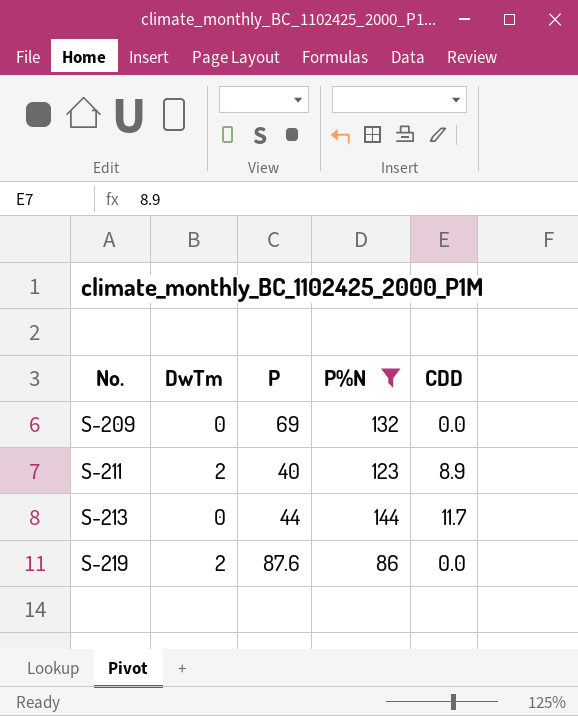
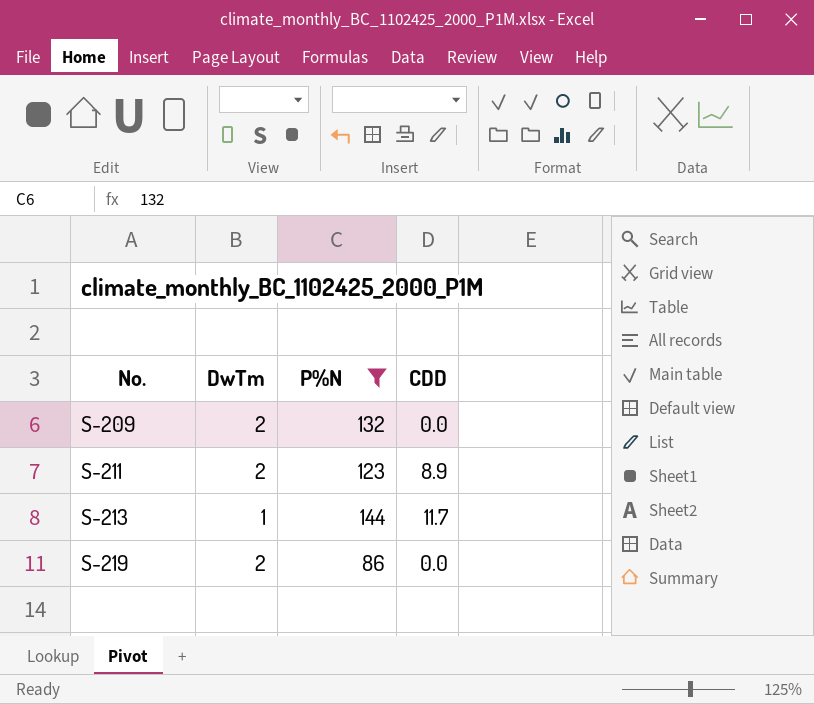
column P | position: 3 -> none
S-209 | DwTm: 0 -> 2
S-213 | DwTm: 0 -> 1

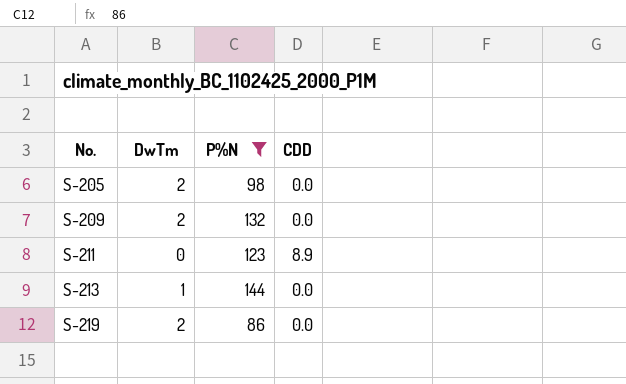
row S-205: none -> 2 | 98 | 0.0
S-211 | DwTm: 2 -> 0
S-213 | CDD: 11.7 -> 0.0

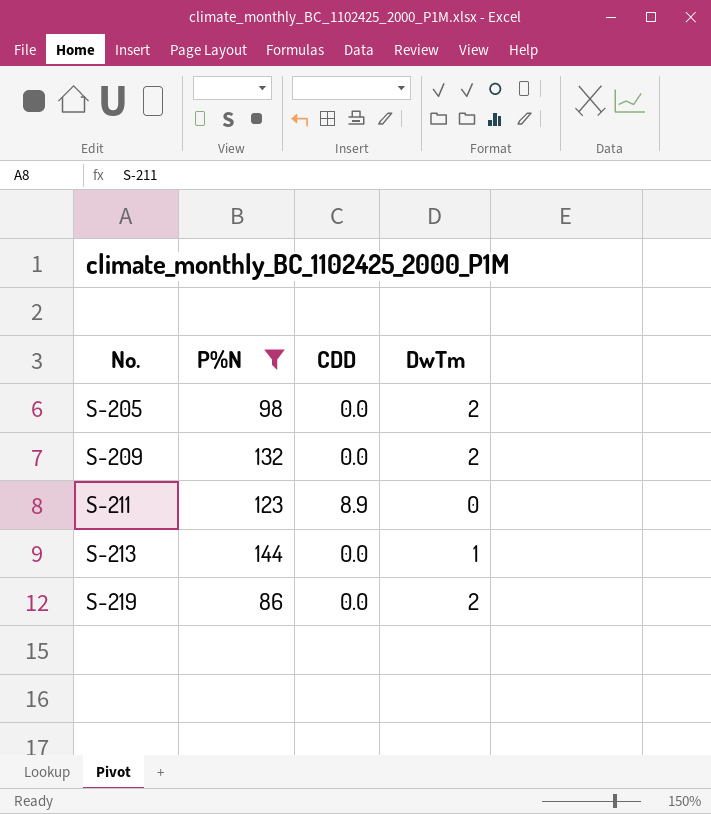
column DwTm | position: 2 -> 4

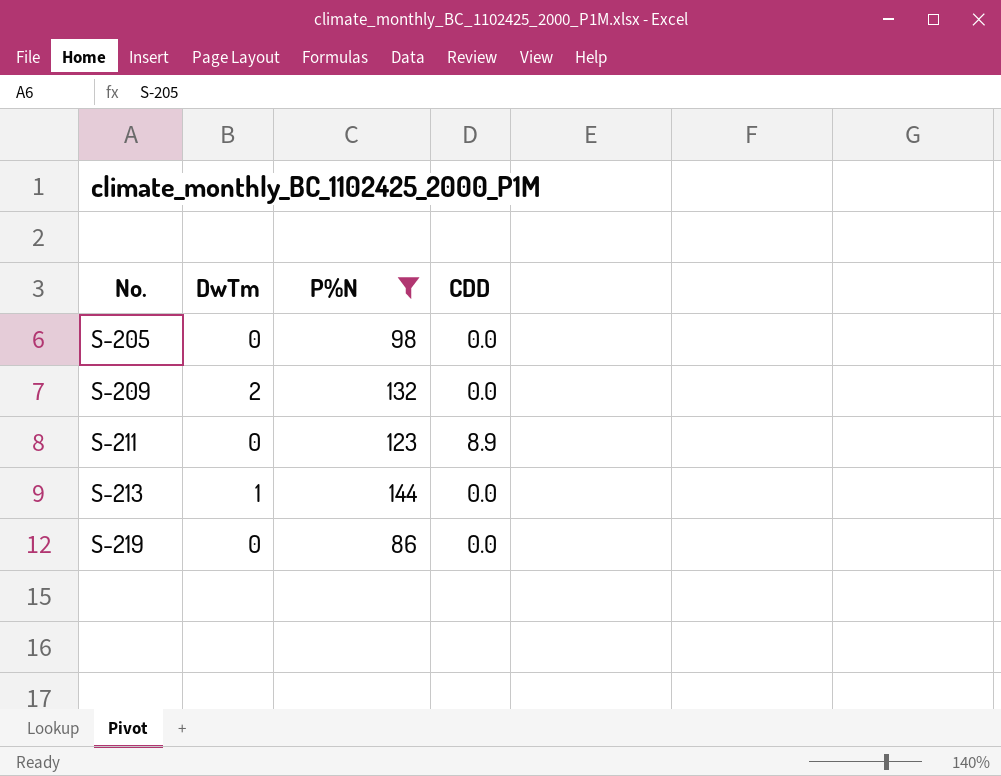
column DwTm | position: 4 -> 2
S-205 | DwTm: 2 -> 0
S-219 | DwTm: 2 -> 0

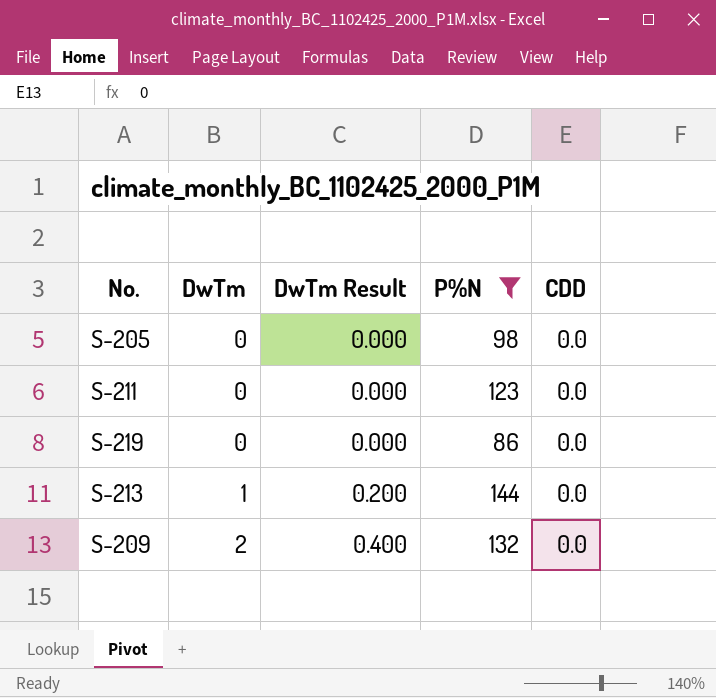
row order: No. ascending -> DwTm ascending
column DwTm Result | formula: none -> [DwTm] * 0.2
S-211 | CDD: 8.9 -> 0.0

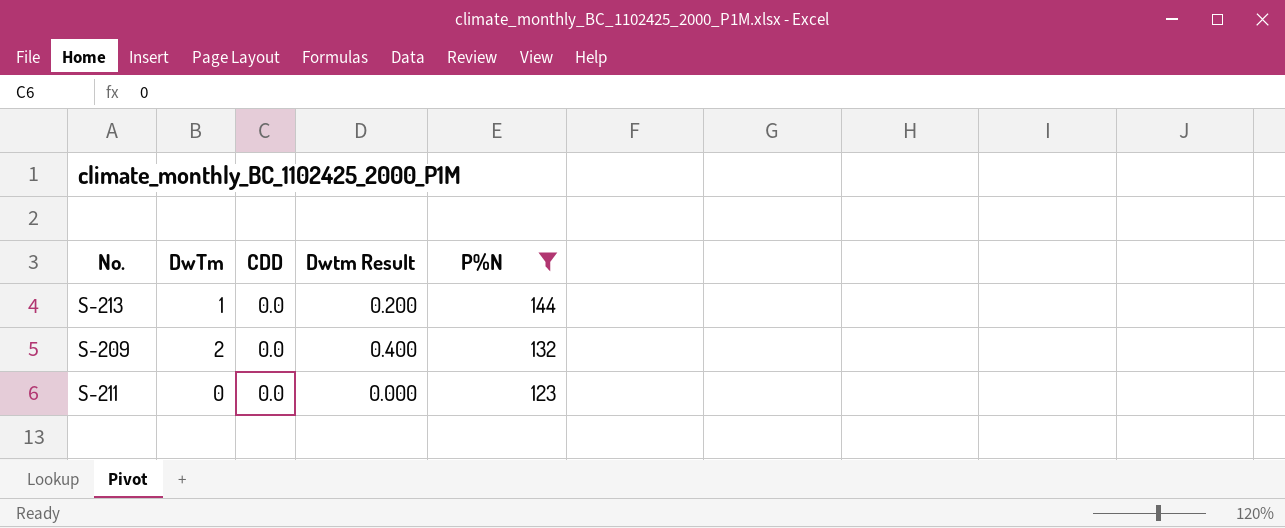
row order: DwTm ascending -> P%N descending
column CDD | position: 5 -> 3
column name: DwTm Result -> Dwtm Result
row S-205: 0 | 0.000 | 98 | 0.0 -> none
row S-219: 0 | 0.000 | 86 | 0.0 -> none

